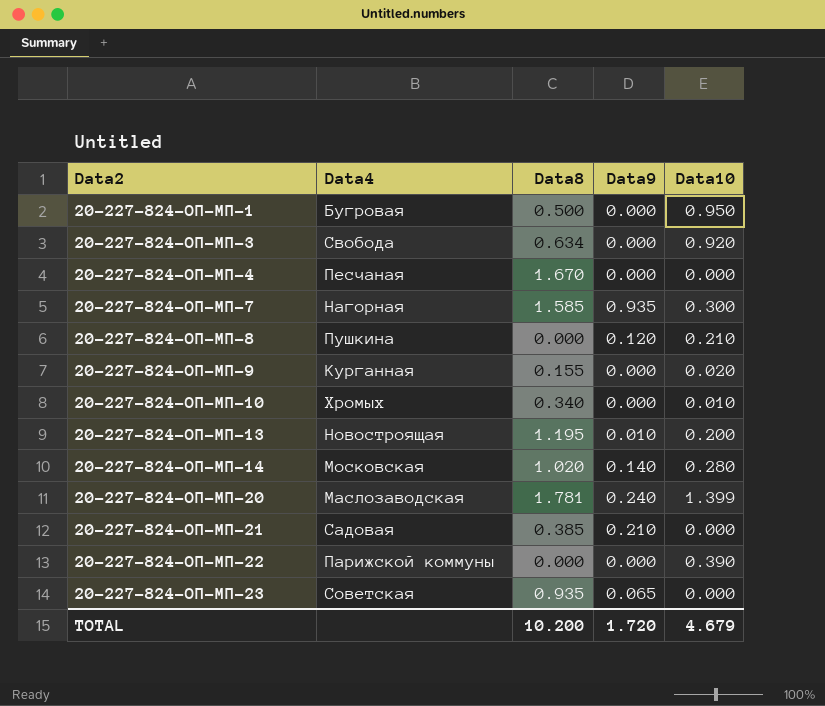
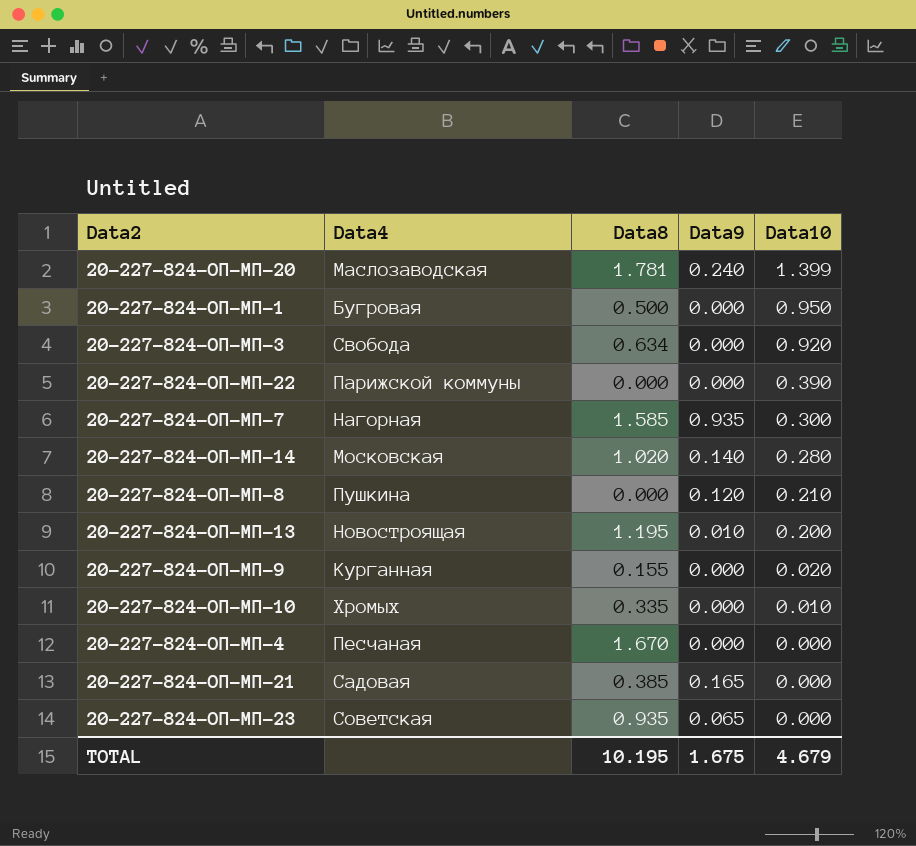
row order: Data2 ascending -> Data10 descending
20-227-824-ОП-МП-10 | Data8: 0.340 -> 0.335
20-227-824-ОП-МП-21 | Data9: 0.210 -> 0.165
TOTAL | Data8: 10.200 -> 10.195
TOTAL | Data9: 1.720 -> 1.675

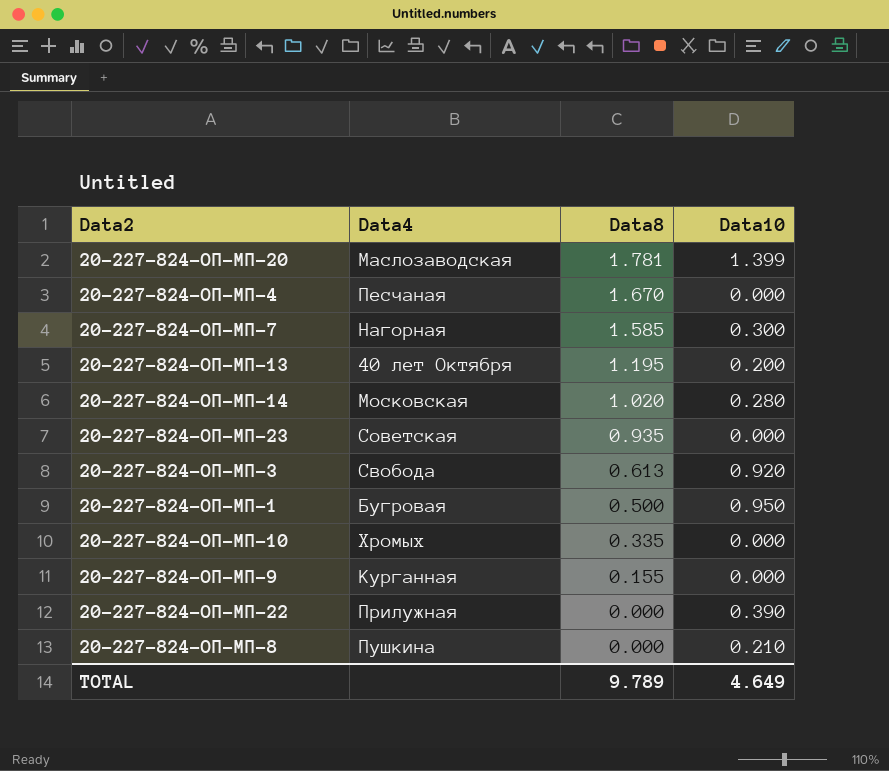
row order: Data10 descending -> Data8 descending
column Data9 | position: 4 -> none
row 20-227-824-ОП-МП-21: Садовая | 0.385 | 0.165 | 0.000 -> none
20-227-824-ОП-МП-13 | Data4: Новостроящая -> 40 лет Октября
20-227-824-ОП-МП-3 | Data8: 0.634 -> 0.613
20-227-824-ОП-МП-10 | Data10: 0.010 -> 0.000
20-227-824-ОП-МП-9 | Data10: 0.020 -> 0.000
20-227-824-ОП-МП-22 | Data4: Парижской коммуны -> Прилужная
TOTAL | Data8: 10.195 -> 9.789
TOTAL | Data10: 4.679 -> 4.649

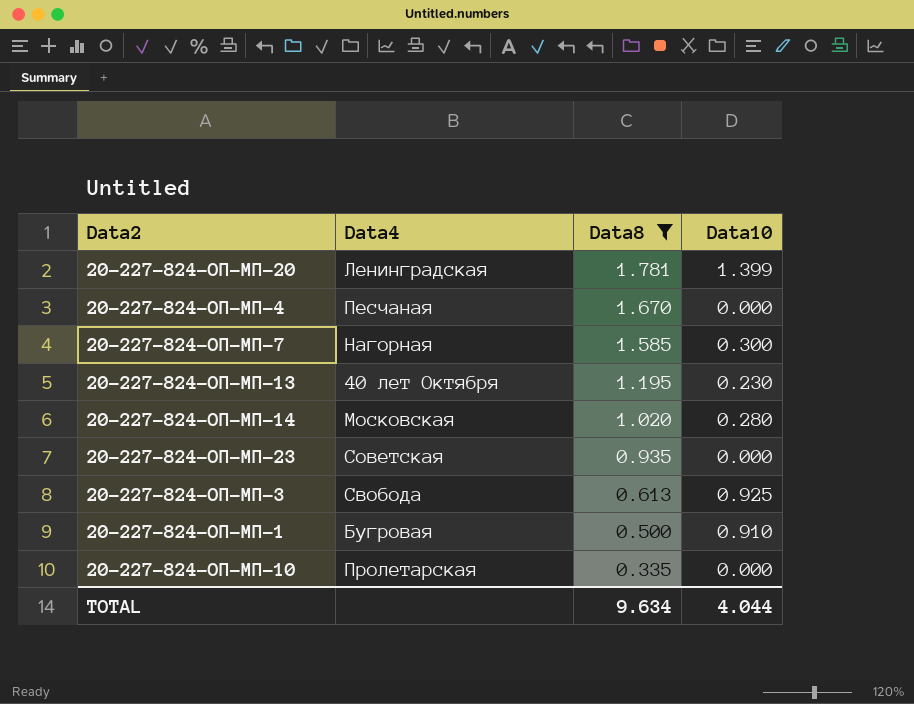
filter: none -> Data8 >= 0.335
20-227-824-ОП-МП-20 | Data4: Маслозаводская -> Ленинградская
20-227-824-ОП-МП-13 | Data10: 0.200 -> 0.230
20-227-824-ОП-МП-3 | Data10: 0.920 -> 0.925
20-227-824-ОП-МП-1 | Data10: 0.950 -> 0.910
20-227-824-ОП-МП-10 | Data4: Хромых -> Пролетарская
TOTAL | Data8: 9.789 -> 9.634
TOTAL | Data10: 4.649 -> 4.044

